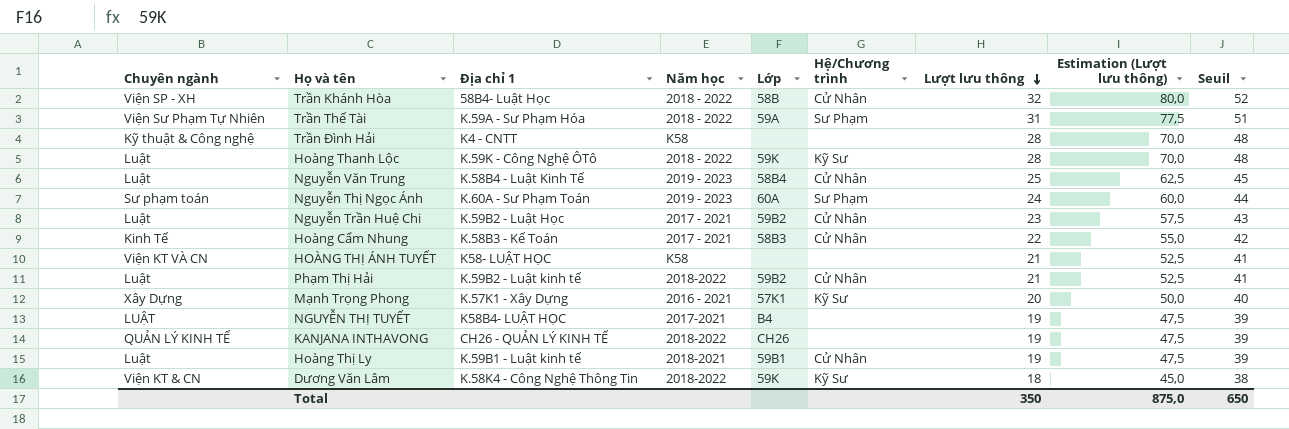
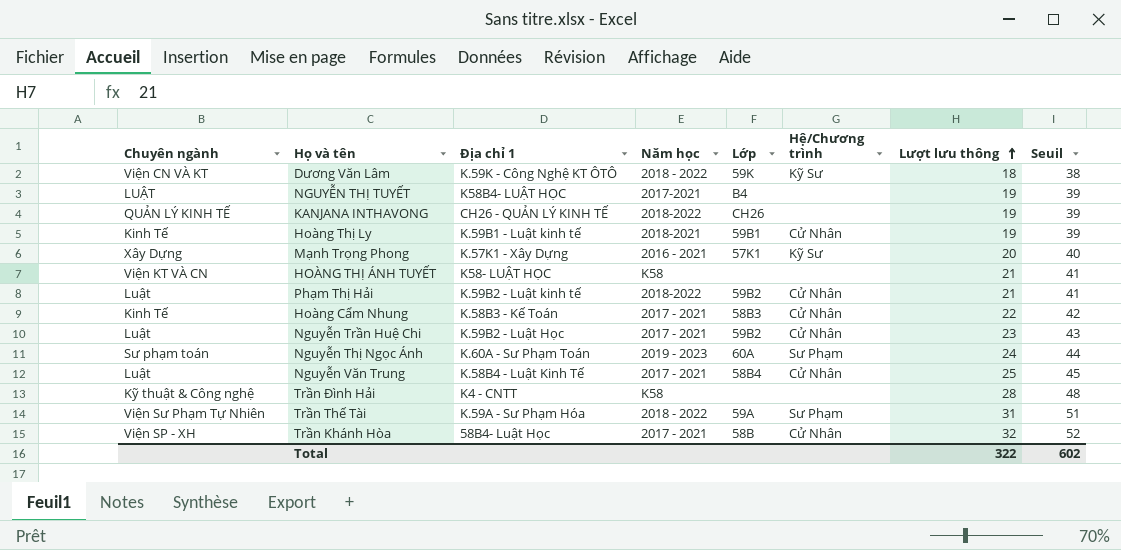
row order: Lượt lưu thông descending -> Lượt lưu thông ascending
column Estimation (Lượt lưu thông) | formula: [Lượt lưu thông] * 2,5 -> none
row Hoàng Thanh Lộc: Luật | K.59K - Công Nghệ ÔTô | 2018 - 2022 | 59K | Kỹ Sư | 28 | 70,0 | 48 -> none
Dương Văn Lâm | Chuyên ngành: Viện KT & CN -> Viện CN VÀ KT
Dương Văn Lâm | Địa chỉ 1: K.58K4 - Công Nghệ Thông Tin -> K.59K - Công Nghệ KT ÔTÔ
Dương Văn Lâm | Năm học: 2018-2022 -> 2018 - 2022
Hoàng Thị Ly | Chuyên ngành: Luật -> Kinh Tế
Nguyễn Văn Trung | Năm học: 2019 - 2023 -> 2017 - 2021
Trần Khánh Hòa | Năm học: 2018 - 2022 -> 2017 - 2021
Total | Lượt lưu thông: 350 -> 322
Total | Seuil: 650 -> 602

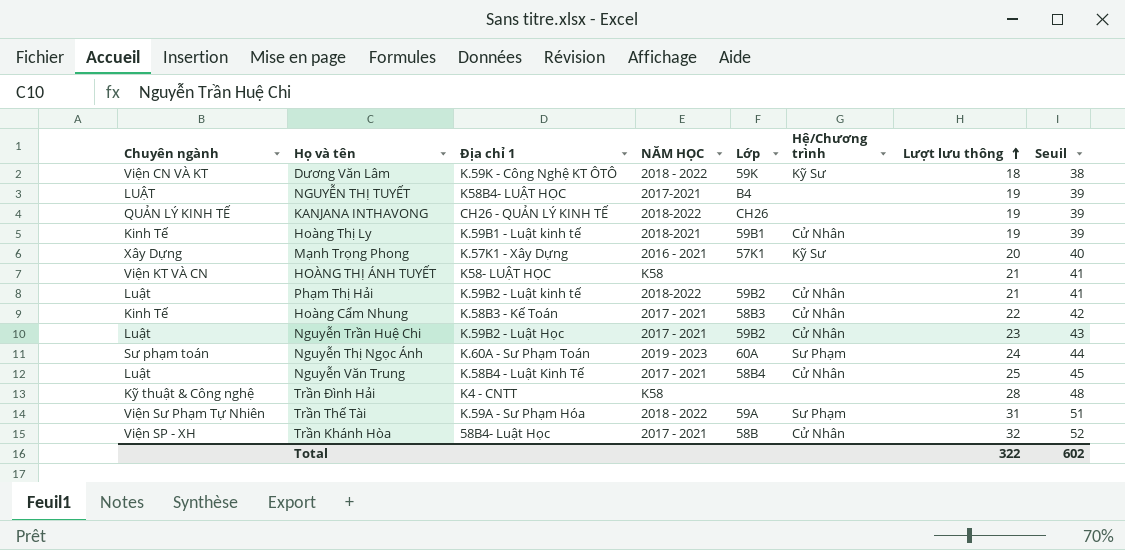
column name: Năm học -> NĂM HỌC

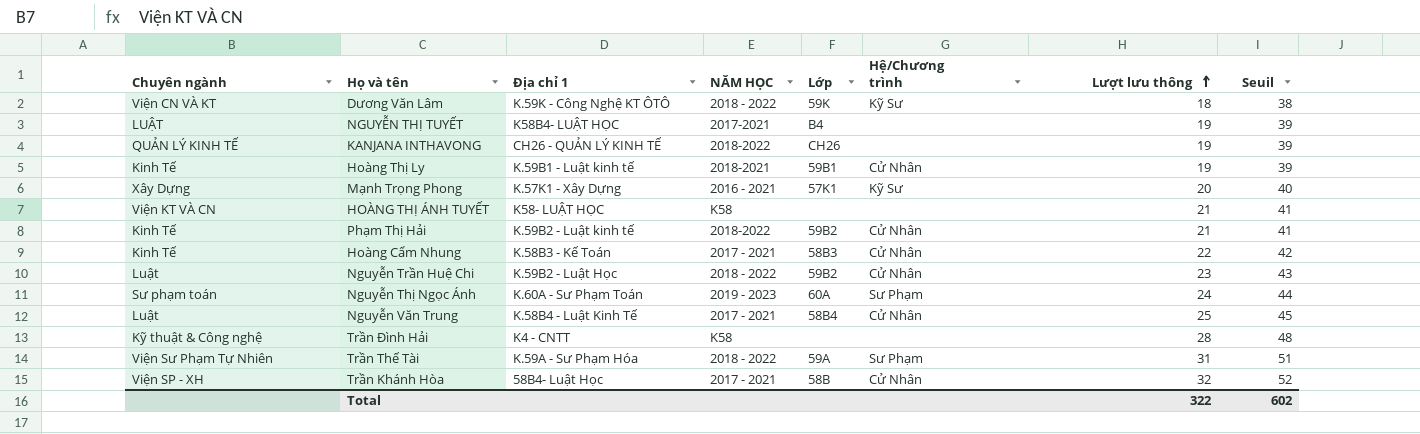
Phạm Thị Hải | Chuyên ngành: Luật -> Kinh Tế
Nguyễn Trần Huệ Chi | NĂM HỌC: 2017 - 2021 -> 2018 - 2022

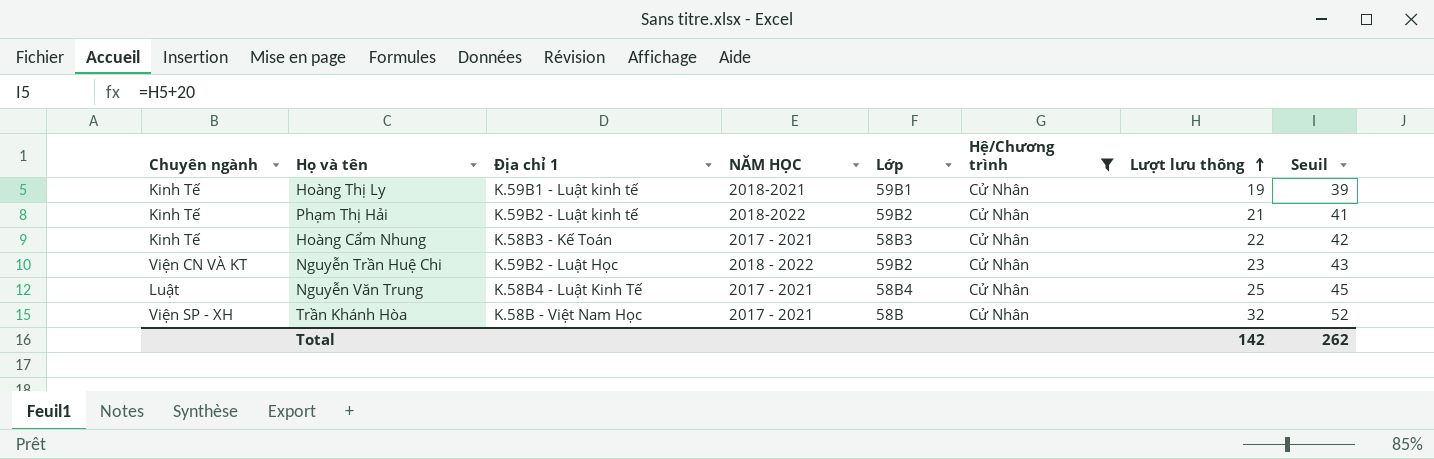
filter: none -> Hệ/Chương trình = Cử Nhân
Nguyễn Trần Huệ Chi | Chuyên ngành: Luật -> Viện CN VÀ KT
Trần Khánh Hòa | Địa chỉ 1: 58B4- Luật Học -> K.58B - Việt Nam Học
Total | Lượt lưu thông: 322 -> 142
Total | Seuil: 602 -> 262

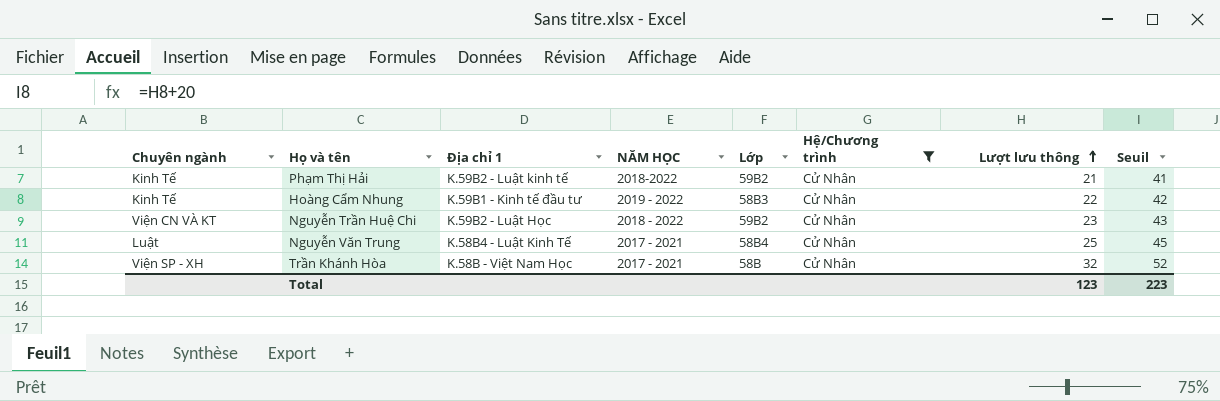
row Hoàng Thị Ly: Kinh Tế | K.59B1 - Luật kinh tế | 2018-2021 | 59B1 | Cử Nhân | 19 | 39 -> none
Hoàng Cẩm Nhung | Địa chỉ 1: K.58B3 - Kế Toán -> K.59B1 - Kinh tế đầu tư
Hoàng Cẩm Nhung | NĂM HỌC: 2017 - 2021 -> 2019 - 2022
Total | Lượt lưu thông: 142 -> 123
Total | Seuil: 262 -> 223

